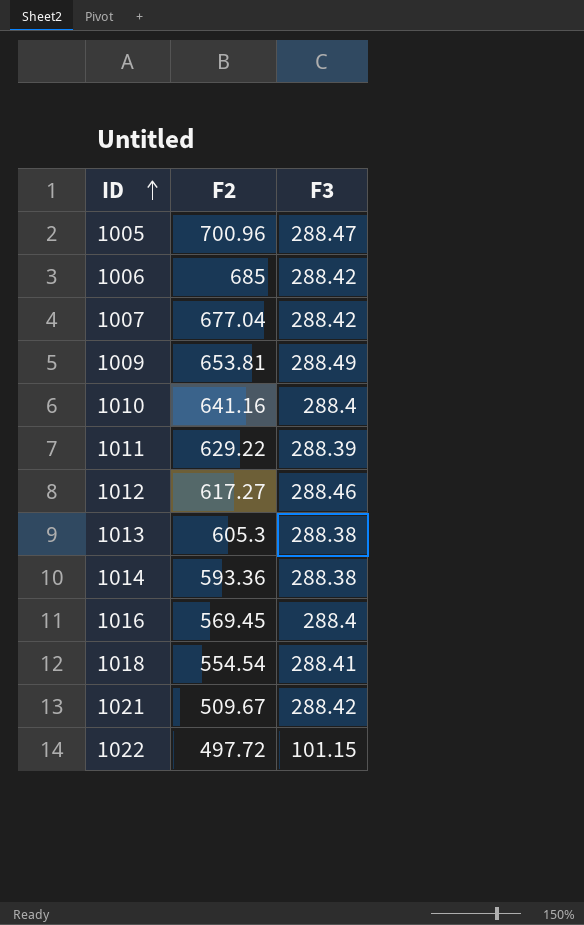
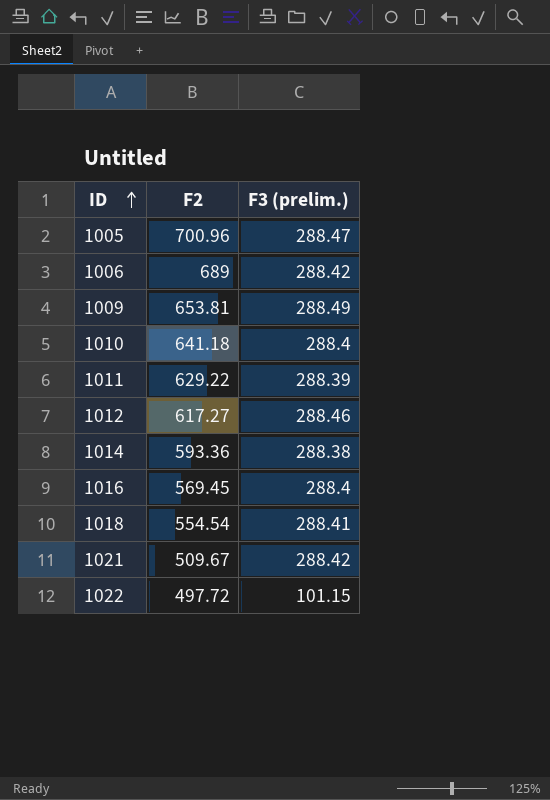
column name: F3 -> F3 (prelim.)
row 1007: 677.04 | 288.42 -> none
row 1013: 605.3 | 288.38 -> none
1006 | F2: 685 -> 689
1010 | F2: 641.16 -> 641.18

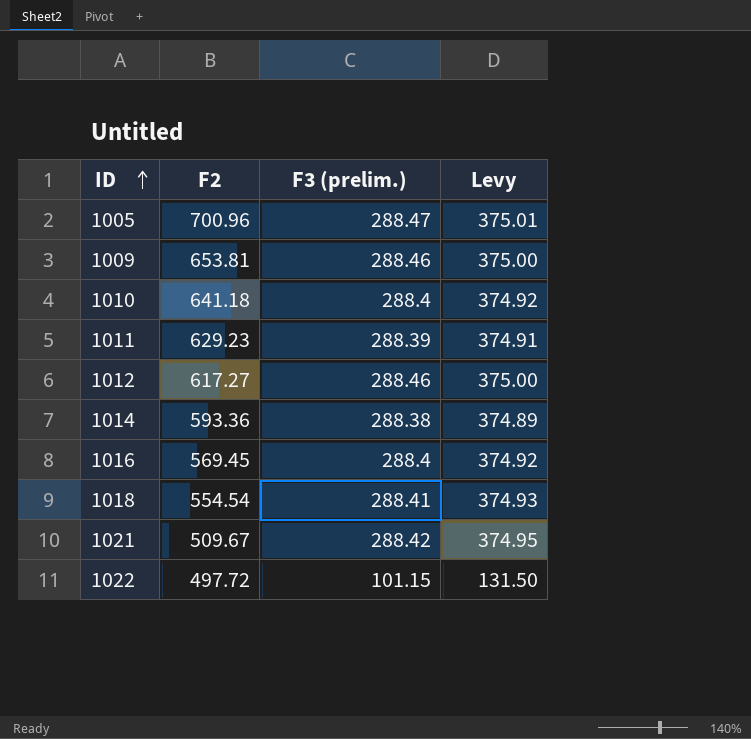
column Levy | formula: none -> [F3 (prelim.)] * 1.3
row 1006: 689 | 288.42 -> none
1009 | F3 (prelim.): 288.49 -> 288.46
1011 | F2: 629.22 -> 629.23

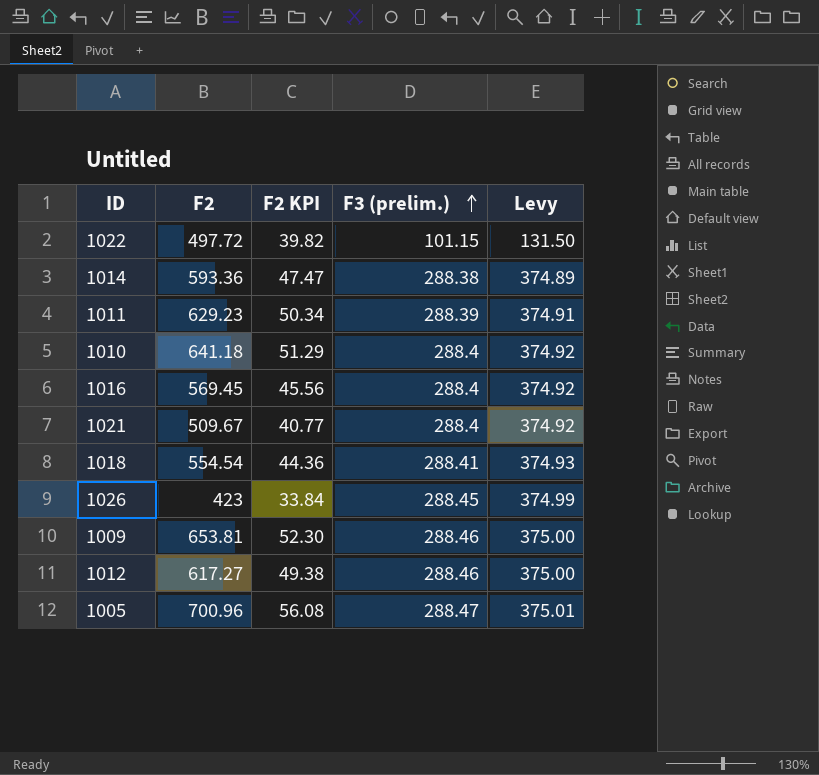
row order: ID ascending -> F3 (prelim.) ascending
column F2 KPI | formula: none -> [F2] * 0.08
1021 | F3 (prelim.): 288.42 -> 288.4
1021 | Levy: 374.95 -> 374.92
row 1026: none -> 423 | 33.84 | 288.45 | 374.99

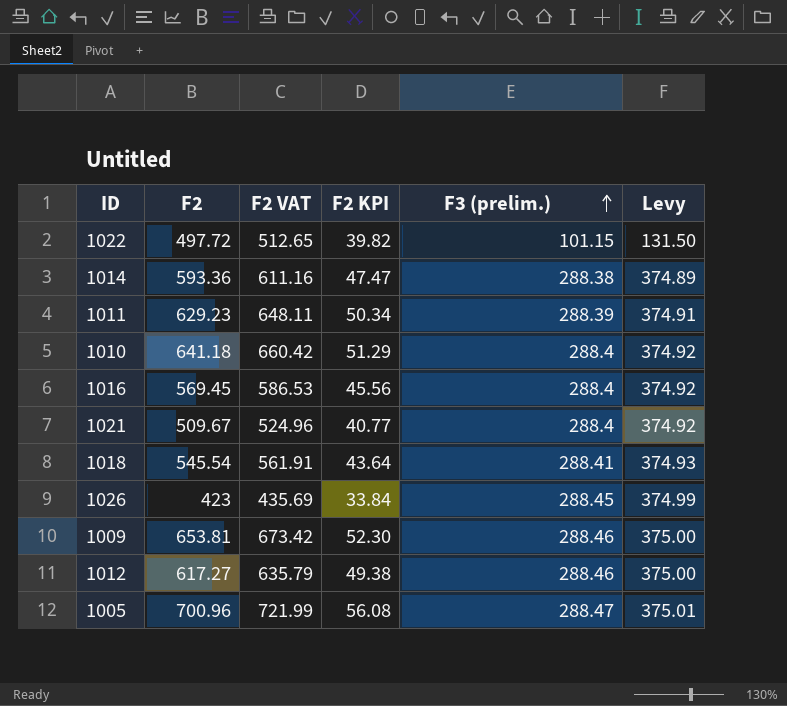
column F2 VAT | formula: none -> [F2] * 1.03
1018 | F2: 554.54 -> 545.54
1018 | F2 KPI: 44.36 -> 43.64

